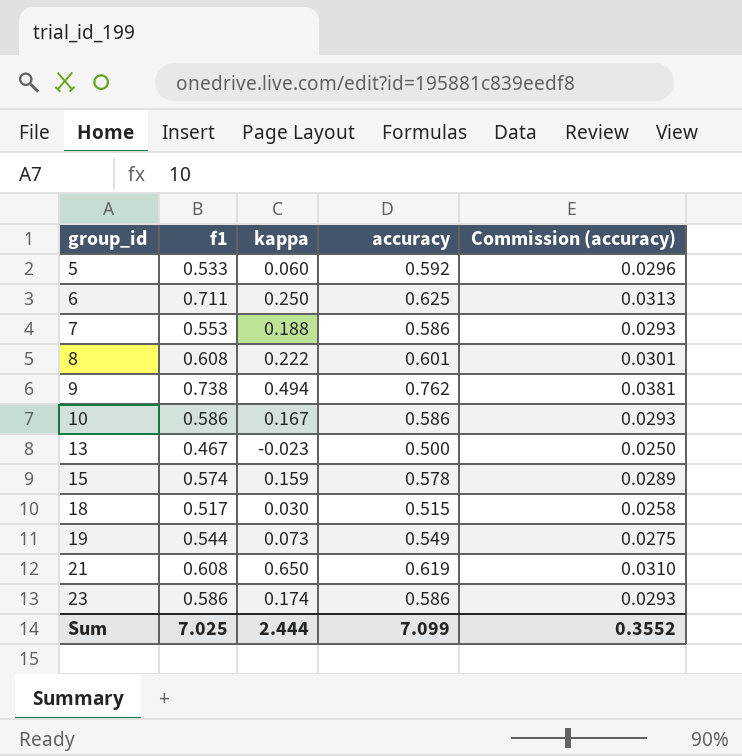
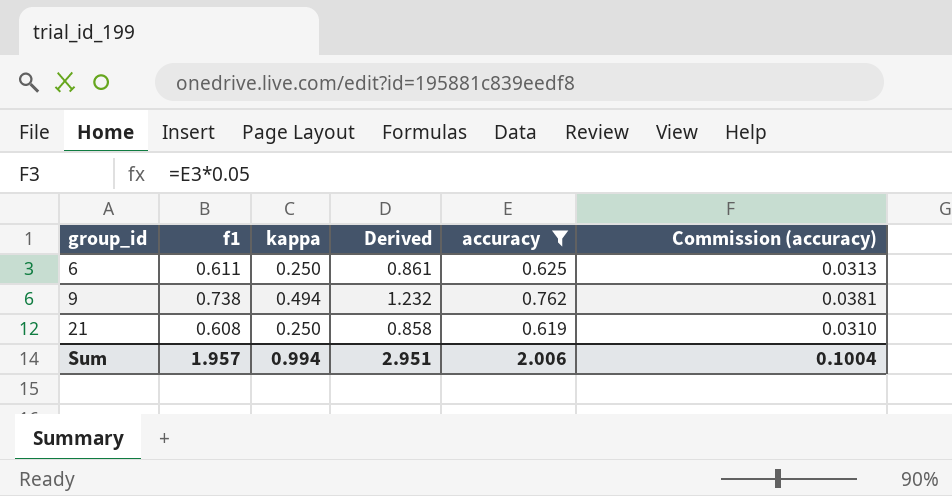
filter: none -> accuracy >= 0.619
column Derived | formula: none -> [f1] + [kappa]
6 | f1: 0.711 -> 0.611
21 | kappa: 0.650 -> 0.250
Sum | f1: 7.025 -> 1.957
Sum | kappa: 2.444 -> 0.994
Sum | accuracy: 7.099 -> 2.006
Sum | Commission (accuracy): 0.3552 -> 0.1004

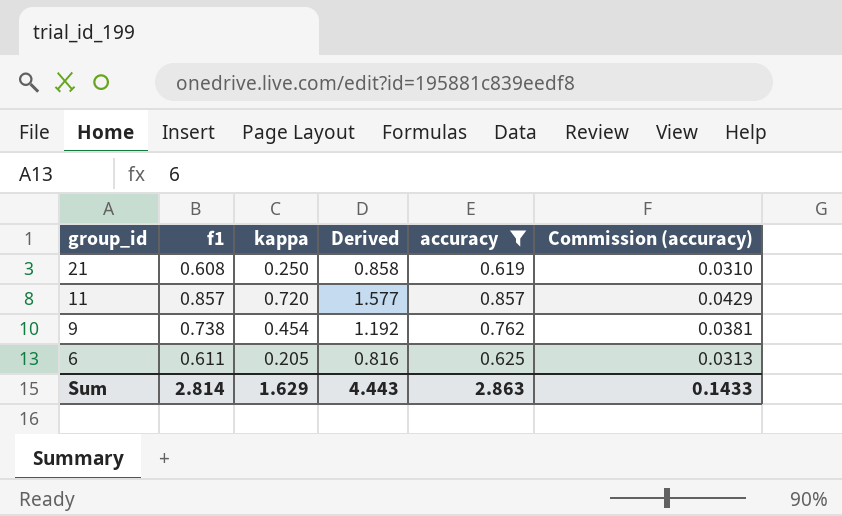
row order: group_id ascending -> group_id descending
row 11: none -> 0.857 | 0.720 | 1.577 | 0.857 | 0.0429
9 | kappa: 0.494 -> 0.454
9 | Derived: 1.232 -> 1.192
6 | kappa: 0.250 -> 0.205
6 | Derived: 0.861 -> 0.816
Sum | f1: 1.957 -> 2.814
Sum | kappa: 0.994 -> 1.629
Sum | Derived: 2.951 -> 4.443
Sum | accuracy: 2.006 -> 2.863
Sum | Commission (accuracy): 0.1004 -> 0.1433

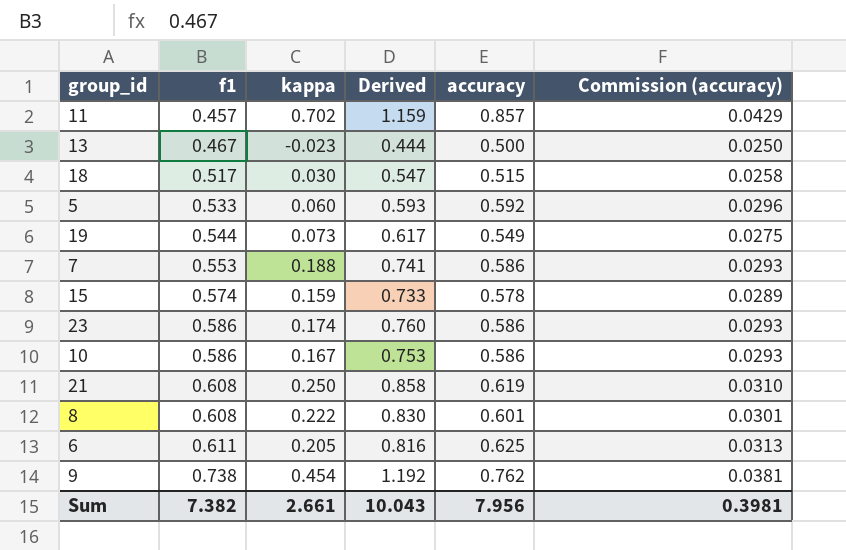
filter: accuracy >= 0.619 -> none
row order: group_id descending -> f1 ascending
11 | f1: 0.857 -> 0.457
11 | kappa: 0.720 -> 0.702
11 | Derived: 1.577 -> 1.159
Sum | f1: 2.814 -> 7.382
Sum | kappa: 1.629 -> 2.661
Sum | Derived: 4.443 -> 10.043
Sum | accuracy: 2.863 -> 7.956
Sum | Commission (accuracy): 0.1433 -> 0.3981

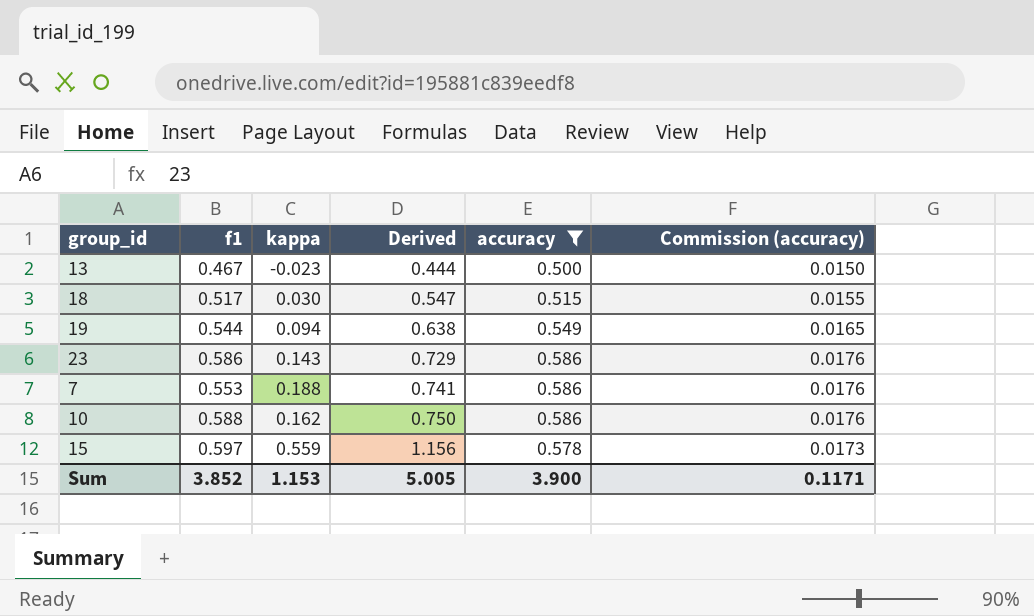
filter: none -> accuracy <= 0.586
row order: f1 ascending -> Derived ascending
column Commission (accuracy) | formula: [accuracy] * 0.05 -> [accuracy] * 0.03
19 | kappa: 0.073 -> 0.094
19 | Derived: 0.617 -> 0.638
23 | kappa: 0.174 -> 0.143
23 | Derived: 0.760 -> 0.729
10 | f1: 0.586 -> 0.588
10 | kappa: 0.167 -> 0.162
10 | Derived: 0.753 -> 0.750
15 | f1: 0.574 -> 0.597
15 | kappa: 0.159 -> 0.559
15 | Derived: 0.733 -> 1.156
Sum | f1: 7.382 -> 3.852
Sum | kappa: 2.661 -> 1.153
Sum | Derived: 10.043 -> 5.005
Sum | accuracy: 7.956 -> 3.900
Sum | Commission (accuracy): 0.3981 -> 0.1171

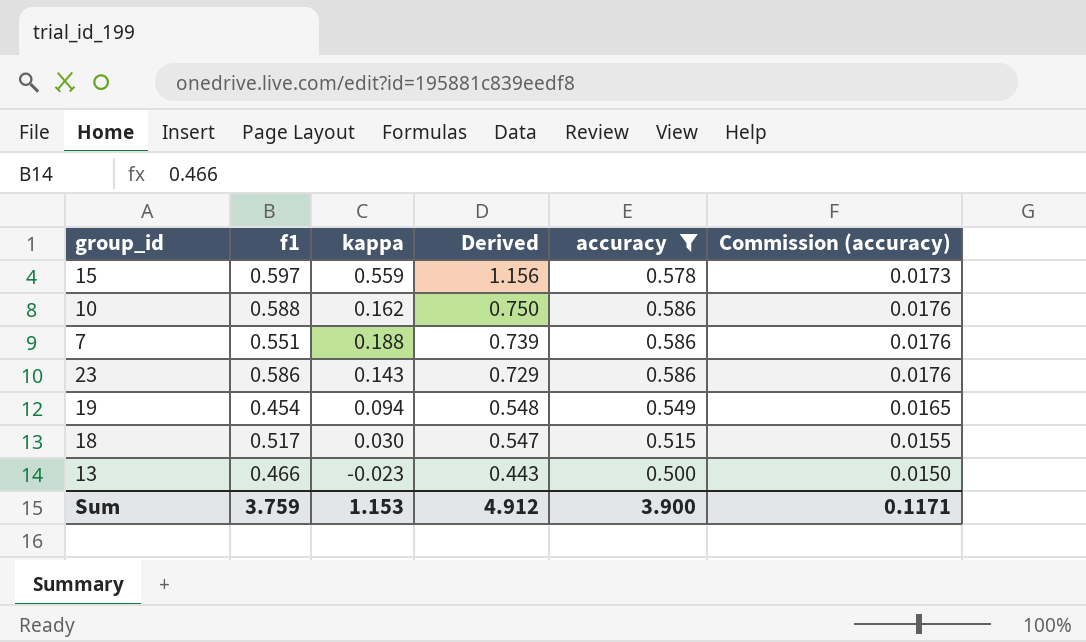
row order: Derived ascending -> Derived descending
7 | f1: 0.553 -> 0.551
7 | Derived: 0.741 -> 0.739
19 | f1: 0.544 -> 0.454
19 | Derived: 0.638 -> 0.548
13 | f1: 0.467 -> 0.466
13 | Derived: 0.444 -> 0.443
Sum | f1: 3.852 -> 3.759
Sum | Derived: 5.005 -> 4.912

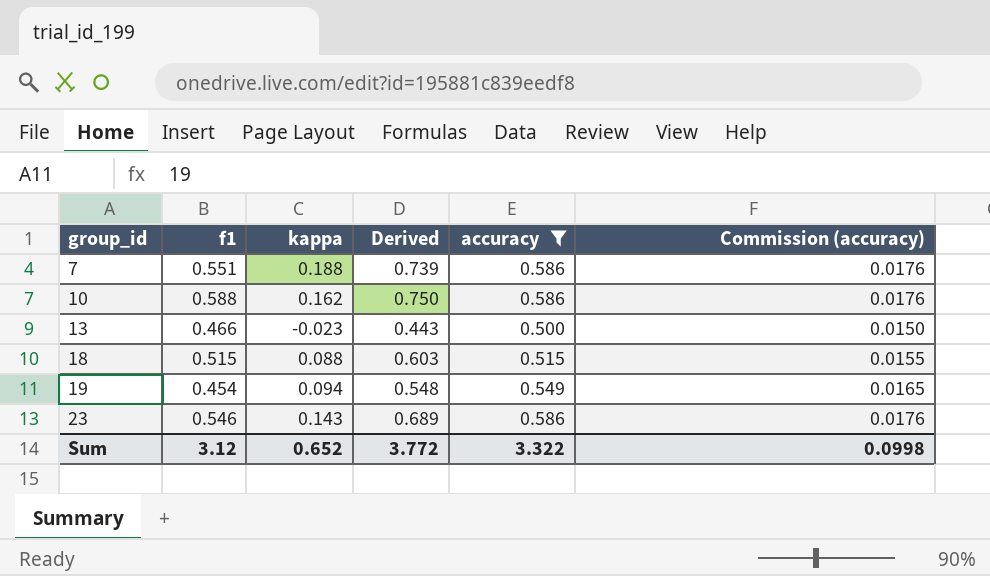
row order: Derived descending -> group_id ascending
row 15: 0.597 | 0.559 | 1.156 | 0.578 | 0.0173 -> none
18 | f1: 0.517 -> 0.515
18 | kappa: 0.030 -> 0.088
18 | Derived: 0.547 -> 0.603
23 | f1: 0.586 -> 0.546
23 | Derived: 0.729 -> 0.689
Sum | f1: 3.759 -> 3.12
Sum | kappa: 1.153 -> 0.652
Sum | Derived: 4.912 -> 3.772
Sum | accuracy: 3.900 -> 3.322
Sum | Commission (accuracy): 0.1171 -> 0.0998

